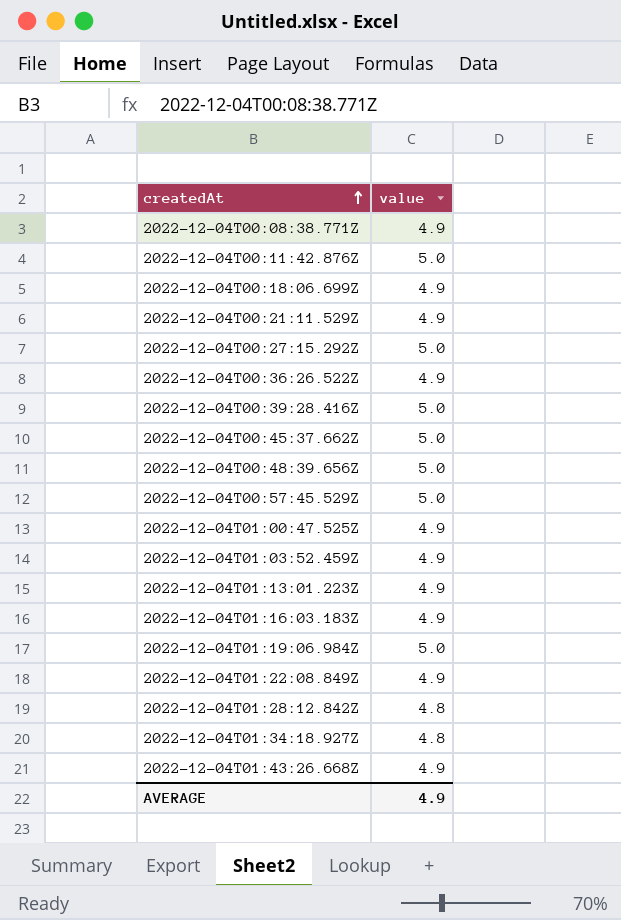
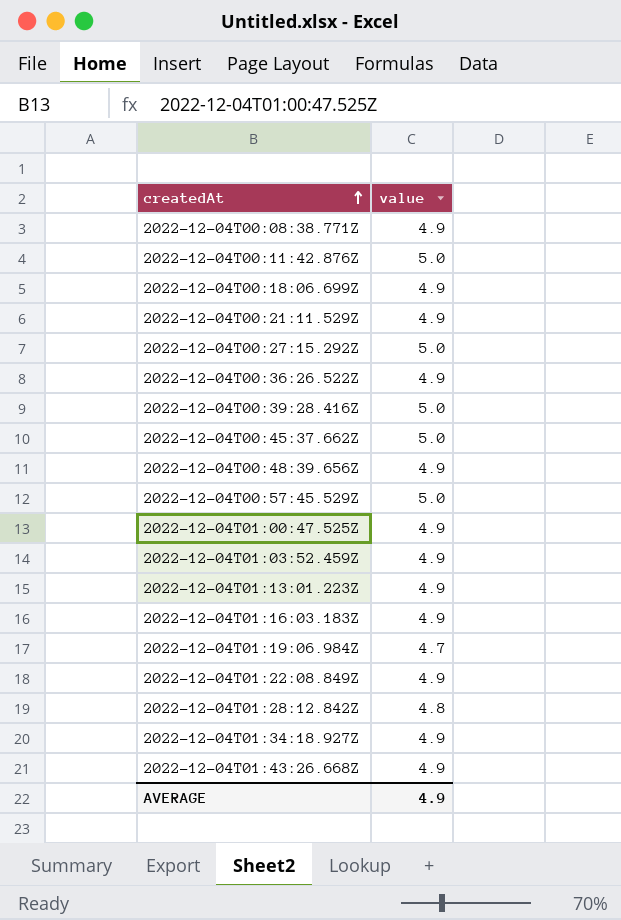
2022-12-04T00:48:39.656Z | value: 5.0 -> 4.9
2022-12-04T01:19:06.984Z | value: 5.0 -> 4.7
2022-12-04T01:34:18.927Z | value: 4.8 -> 4.9

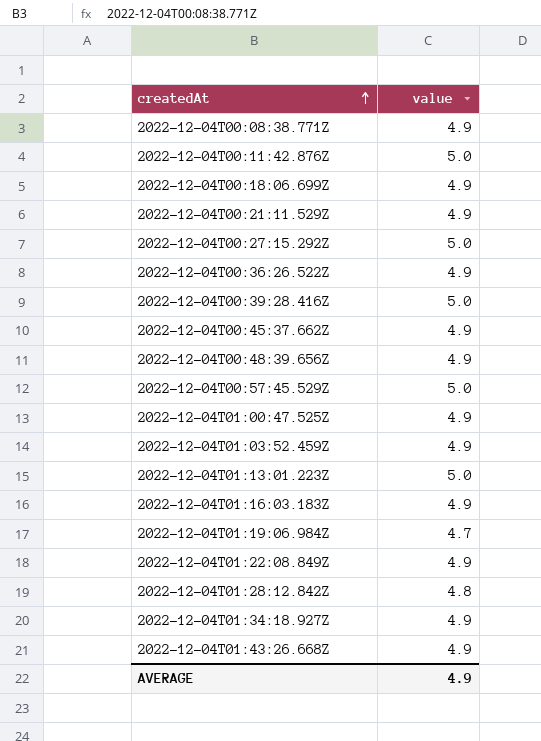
2022-12-04T00:45:37.662Z | value: 5.0 -> 4.9
2022-12-04T01:13:01.223Z | value: 4.9 -> 5.0

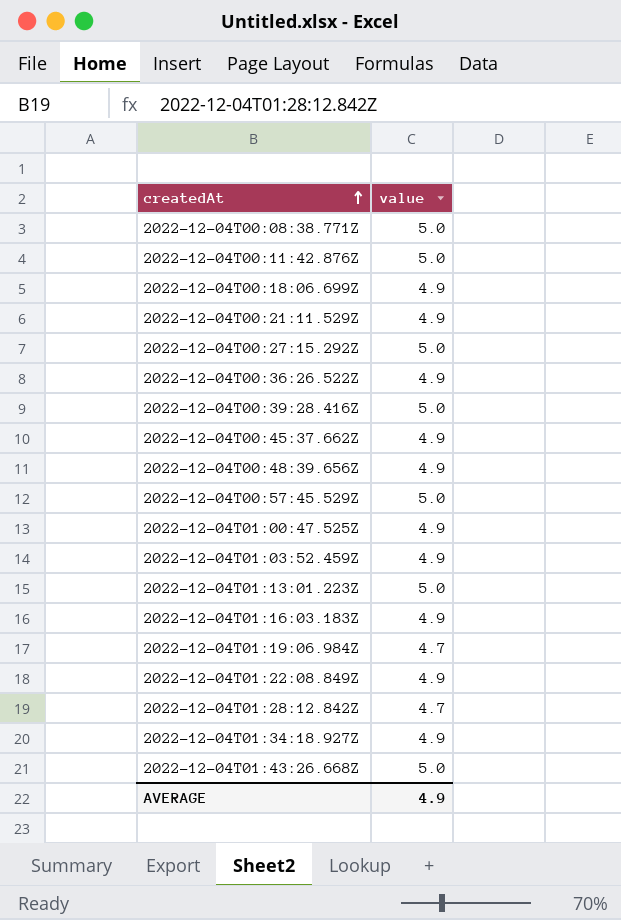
2022-12-04T00:08:38.771Z | value: 4.9 -> 5.0
2022-12-04T01:28:12.842Z | value: 4.8 -> 4.7
2022-12-04T01:43:26.668Z | value: 4.9 -> 5.0

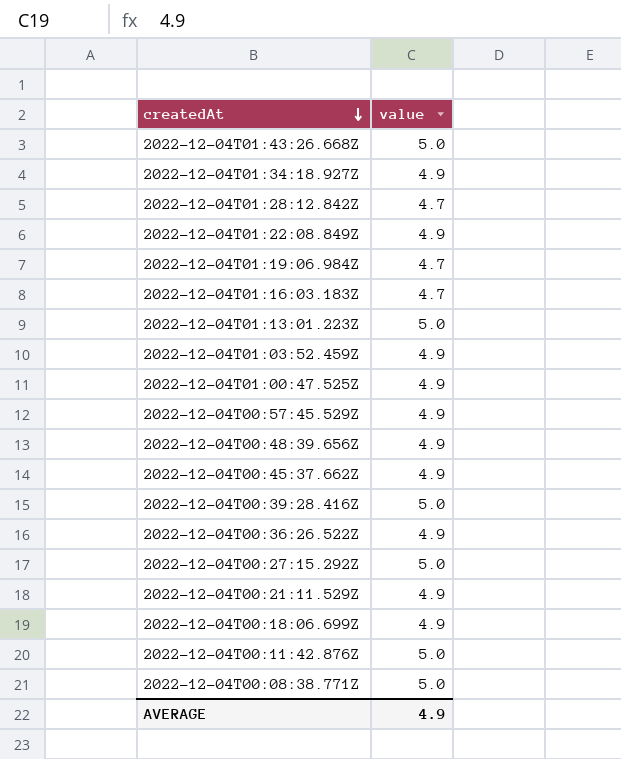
row order: createdAt ascending -> createdAt descending
2022-12-04T01:16:03.183Z | value: 4.9 -> 4.7
2022-12-04T00:57:45.529Z | value: 5.0 -> 4.9

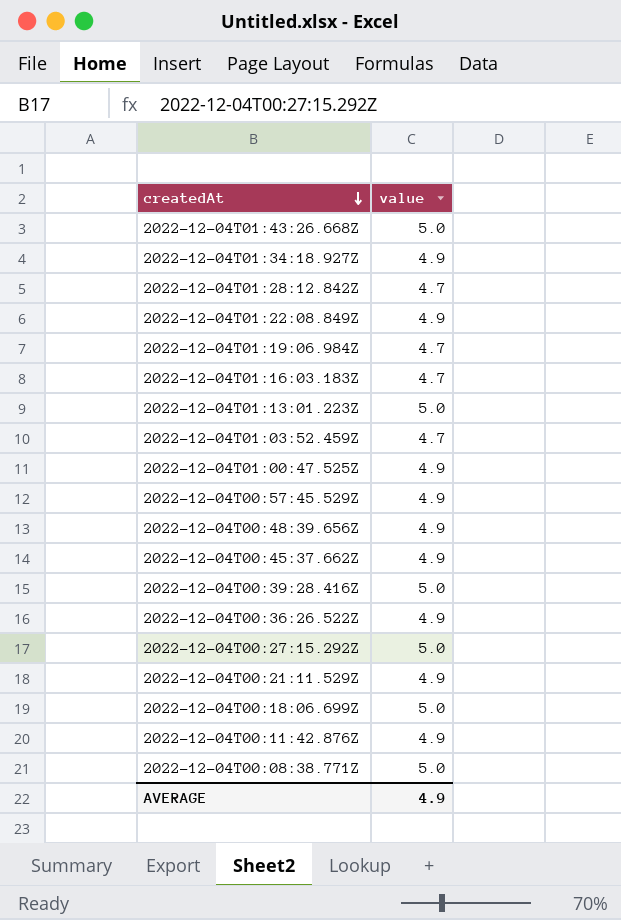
2022-12-04T01:03:52.459Z | value: 4.9 -> 4.7
2022-12-04T00:18:06.699Z | value: 4.9 -> 5.0
2022-12-04T00:11:42.876Z | value: 5.0 -> 4.9

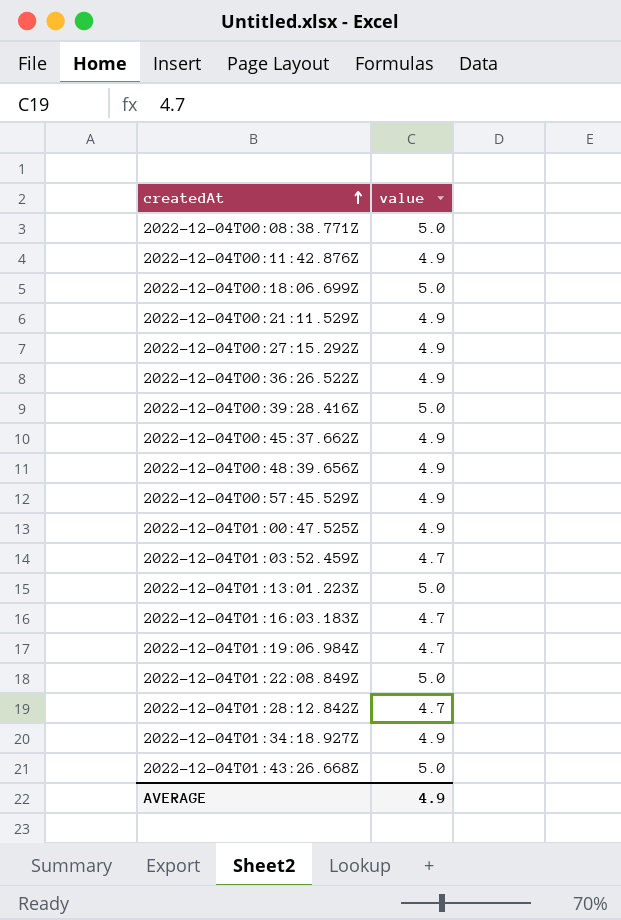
row order: createdAt descending -> createdAt ascending
2022-12-04T00:27:15.292Z | value: 5.0 -> 4.9
2022-12-04T01:22:08.849Z | value: 4.9 -> 5.0

